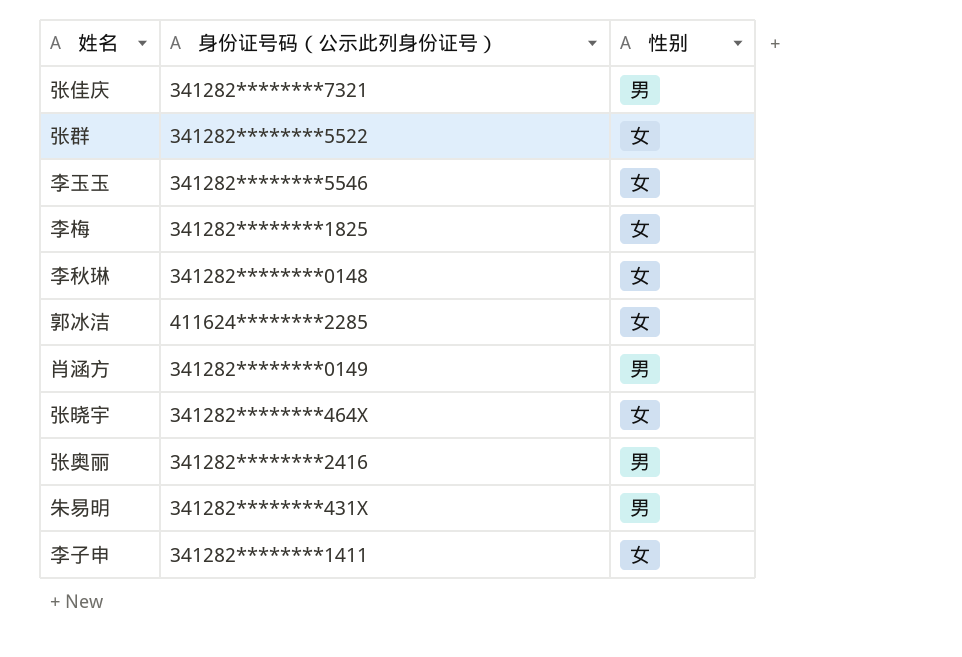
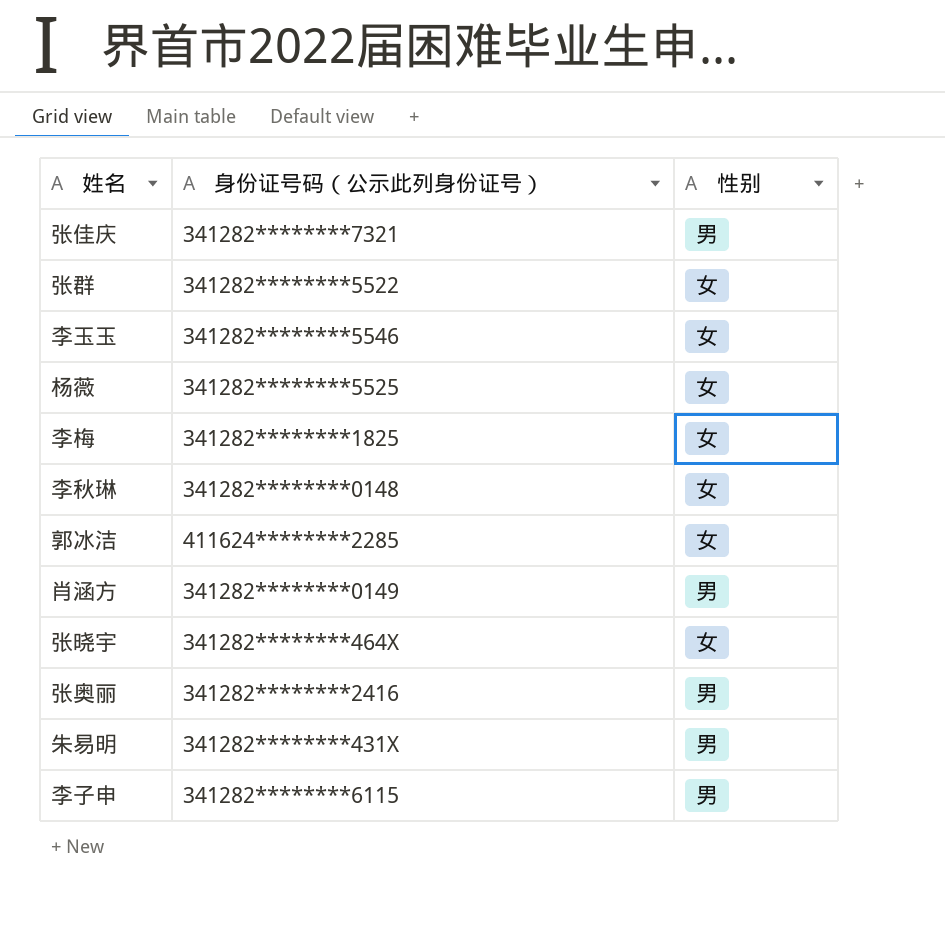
row 杨薇: none -> 341282********5525 | 女
李子申 | 身份证号码（公示此列身份证号）: 341282********1411 -> 341282********6115
李子申 | 性别: 女 -> 男

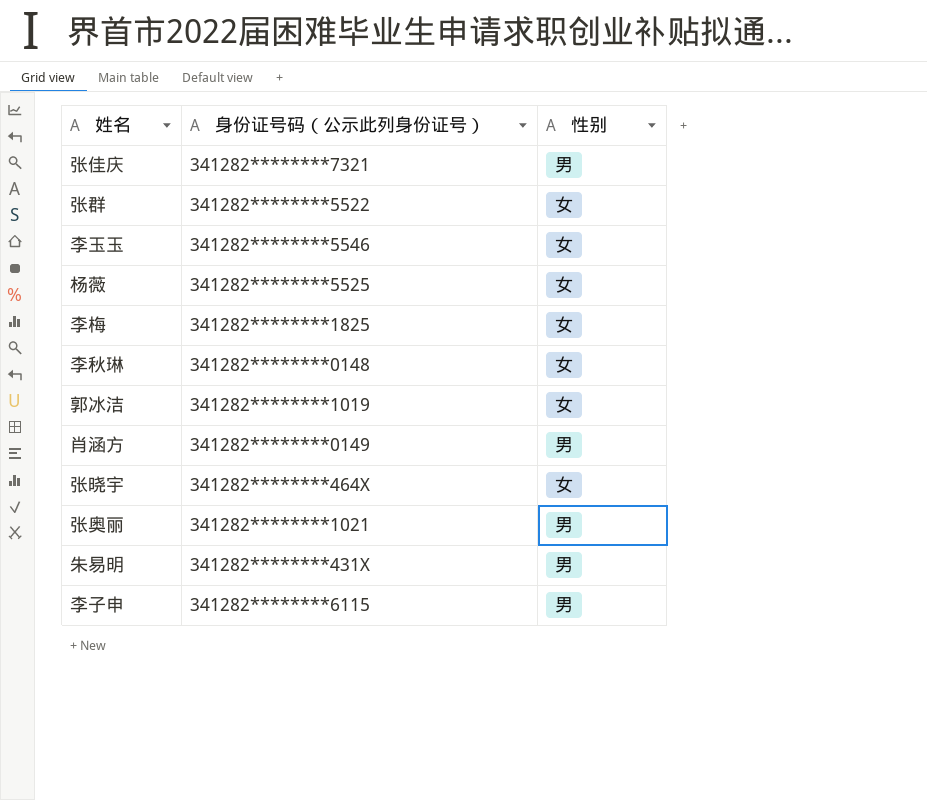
郭冰洁 | 身份证号码（公示此列身份证号）: 411624********2285 -> 341282********1019
张奥丽 | 身份证号码（公示此列身份证号）: 341282********2416 -> 341282********1021

